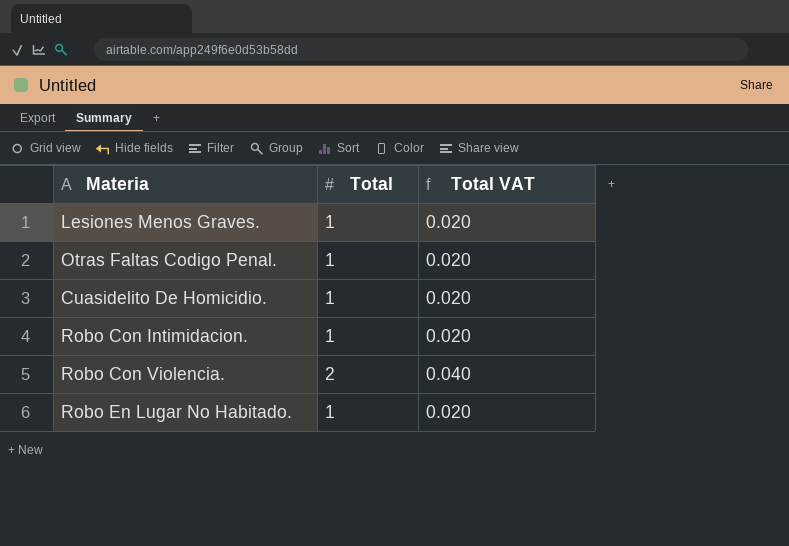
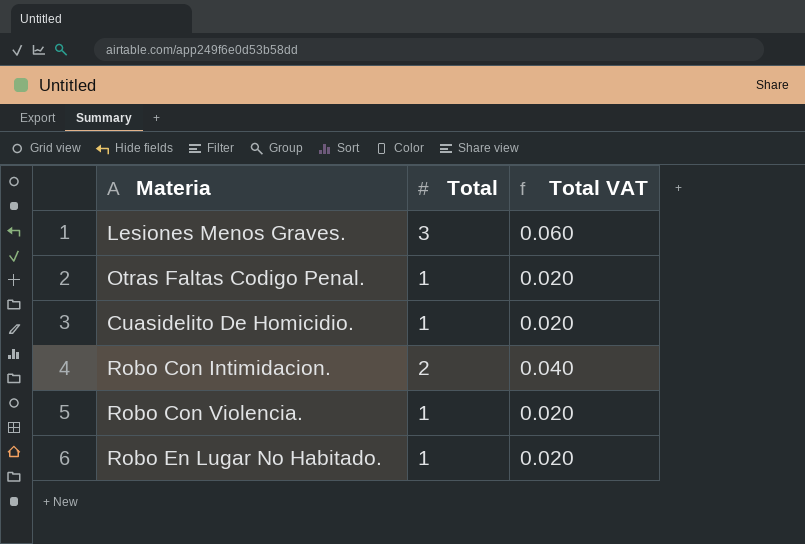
Lesiones Menos Graves. | Total: 1 -> 3
Lesiones Menos Graves. | Total VAT: 0.020 -> 0.060
Robo Con Intimidacion. | Total: 1 -> 2
Robo Con Intimidacion. | Total VAT: 0.020 -> 0.040
Robo Con Violencia. | Total: 2 -> 1
Robo Con Violencia. | Total VAT: 0.040 -> 0.020

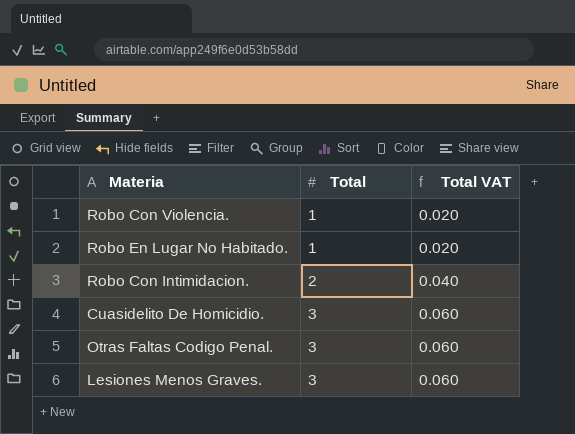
row order: none -> Total ascending
Cuasidelito De Homicidio. | Total: 1 -> 3
Cuasidelito De Homicidio. | Total VAT: 0.020 -> 0.060
Otras Faltas Codigo Penal. | Total: 1 -> 3
Otras Faltas Codigo Penal. | Total VAT: 0.020 -> 0.060

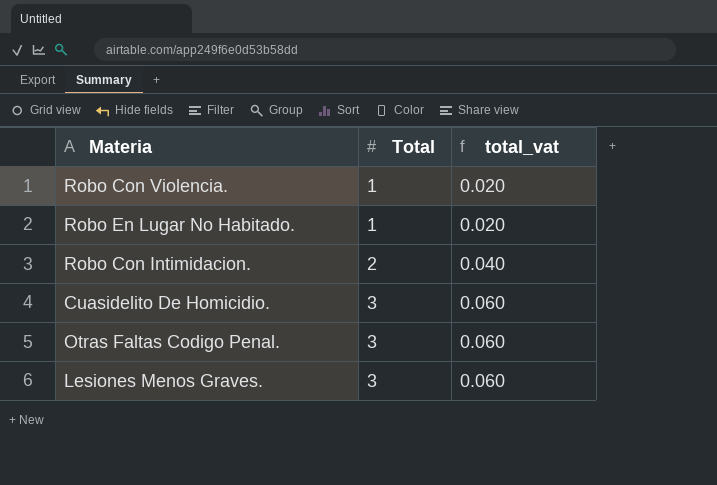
column name: Total VAT -> total_vat

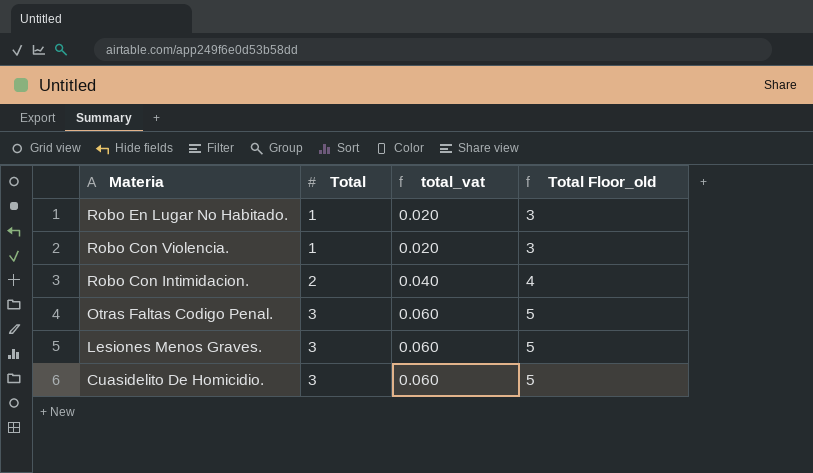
row order: Total ascending -> Materia descending
column Total Floor_old | formula: none -> [Total] + 2

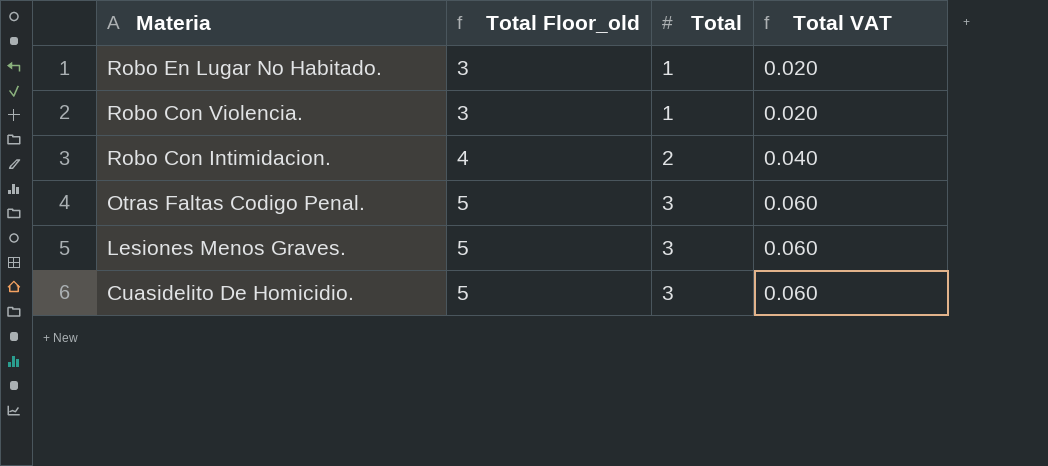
column Total Floor_old | position: 4 -> 2
column name: total_vat -> Total VAT

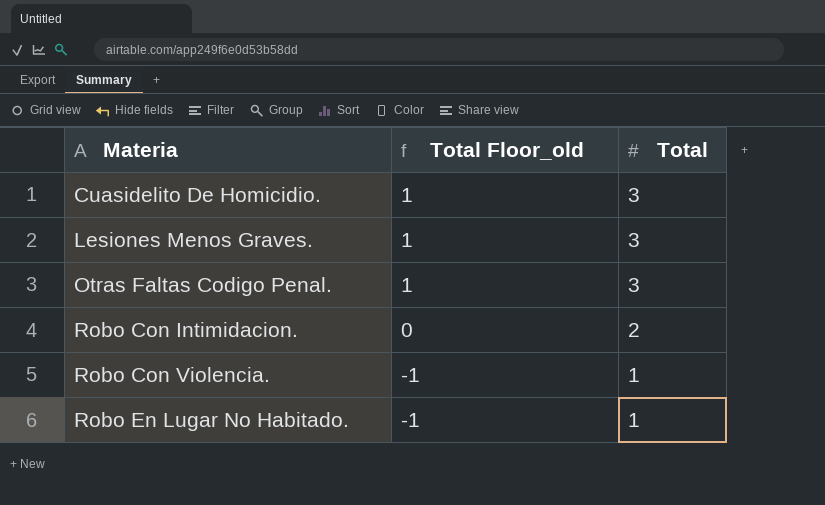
row order: Materia descending -> Materia ascending
column Total VAT | formula: [Total] * 0.02 -> none
column Total Floor_old | formula: [Total] + 2 -> [Total] - 2

